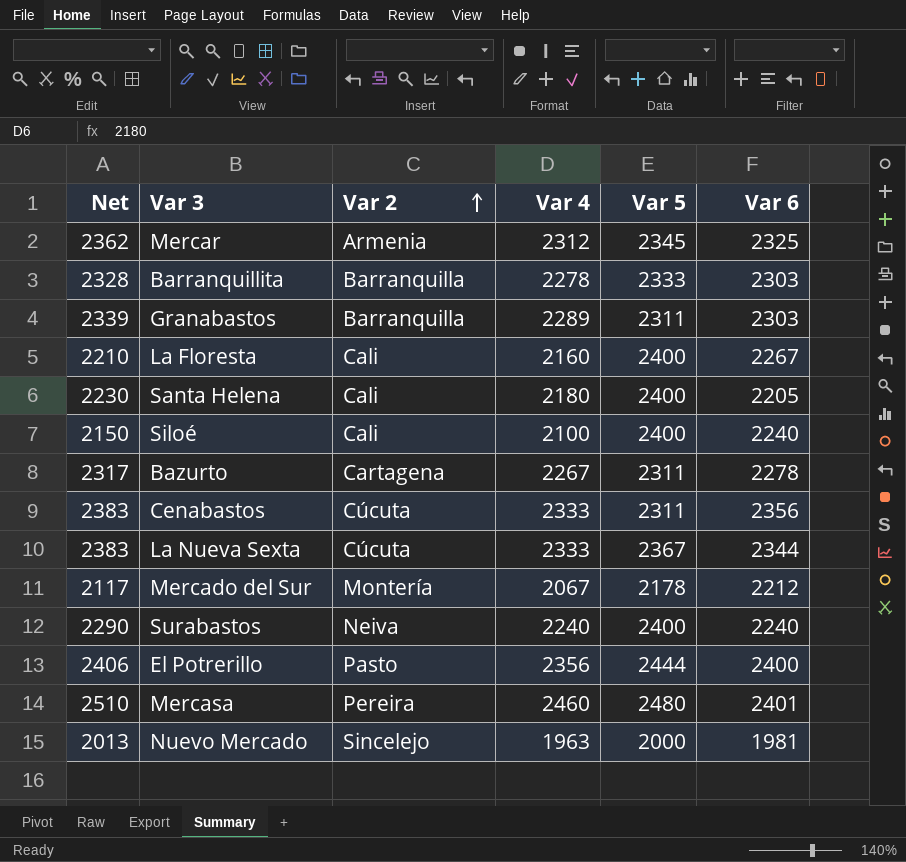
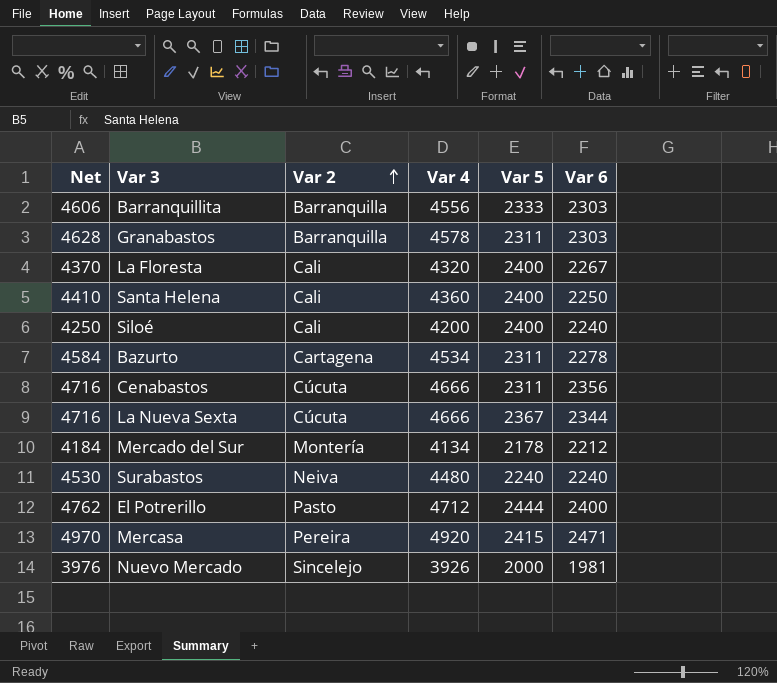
row Mercar: 2362 | Armenia | 2312 | 2345 | 2325 -> none
Barranquillita | Net: 2328 -> 4606
Barranquillita | Var 4: 2278 -> 4556
Granabastos | Net: 2339 -> 4628
Granabastos | Var 4: 2289 -> 4578
La Floresta | Net: 2210 -> 4370
La Floresta | Var 4: 2160 -> 4320
Santa Helena | Net: 2230 -> 4410
Santa Helena | Var 4: 2180 -> 4360
Santa Helena | Var 6: 2205 -> 2250
Siloé | Net: 2150 -> 4250
Siloé | Var 4: 2100 -> 4200
Bazurto | Net: 2317 -> 4584
Bazurto | Var 4: 2267 -> 4534
Cenabastos | Net: 2383 -> 4716
Cenabastos | Var 4: 2333 -> 4666
La Nueva Sexta | Net: 2383 -> 4716
La Nueva Sexta | Var 4: 2333 -> 4666
Mercado del Sur | Net: 2117 -> 4184
Mercado del Sur | Var 4: 2067 -> 4134
Surabastos | Net: 2290 -> 4530
Surabastos | Var 4: 2240 -> 4480
Surabastos | Var 5: 2400 -> 2240
El Potrerillo | Net: 2406 -> 4762
El Potrerillo | Var 4: 2356 -> 4712
Mercasa | Net: 2510 -> 4970
Mercasa | Var 4: 2460 -> 4920
Mercasa | Var 5: 2480 -> 2415
Mercasa | Var 6: 2401 -> 2471
Nuevo Mercado | Net: 2013 -> 3976
Nuevo Mercado | Var 4: 1963 -> 3926

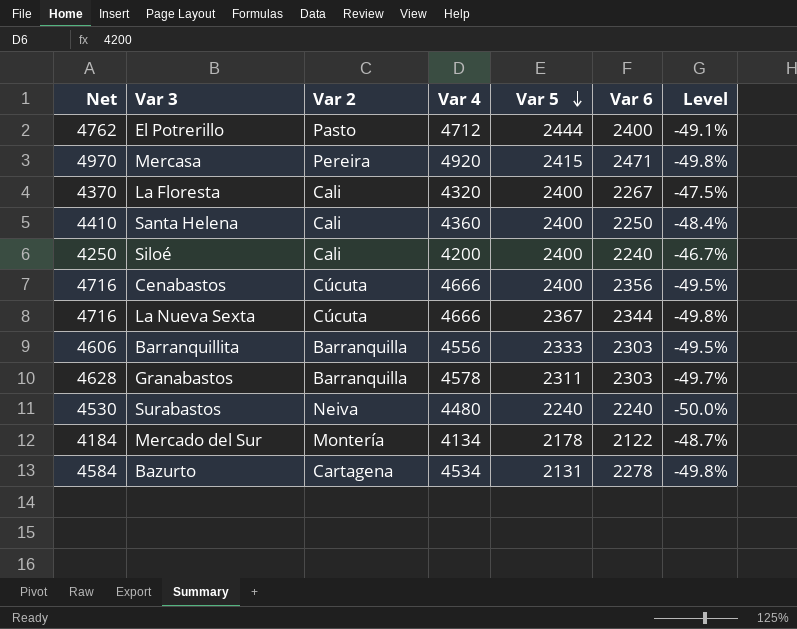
row order: Var 2 ascending -> Var 5 descending
column Level | formula: none -> ([Var 6] - [Var 4]) / [Var 4]
row Nuevo Mercado: 3976 | Sincelejo | 3926 | 2000 | 1981 -> none
Cenabastos | Var 5: 2311 -> 2400
Mercado del Sur | Var 6: 2212 -> 2122
Bazurto | Var 5: 2311 -> 2131

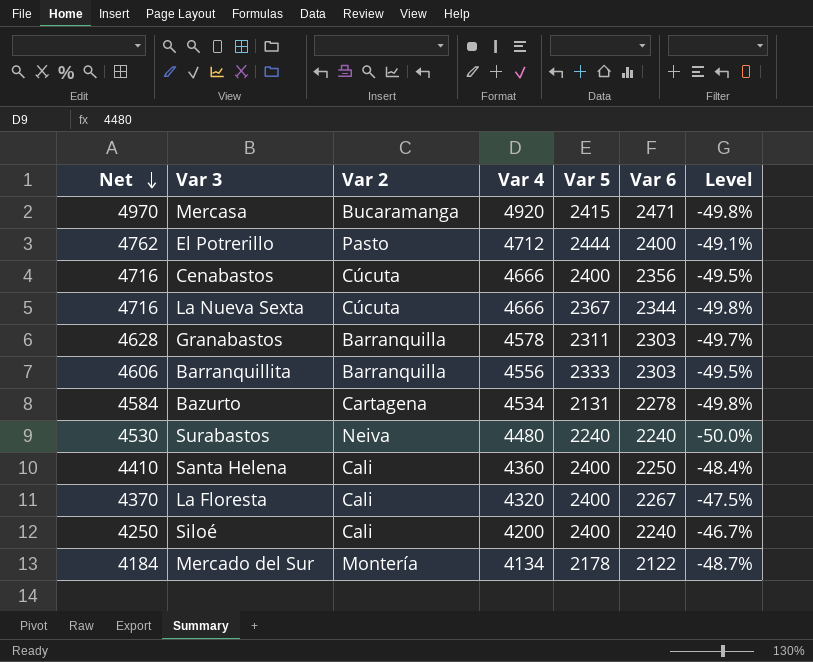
row order: Var 5 descending -> Net descending
Mercasa | Var 2: Pereira -> Bucaramanga

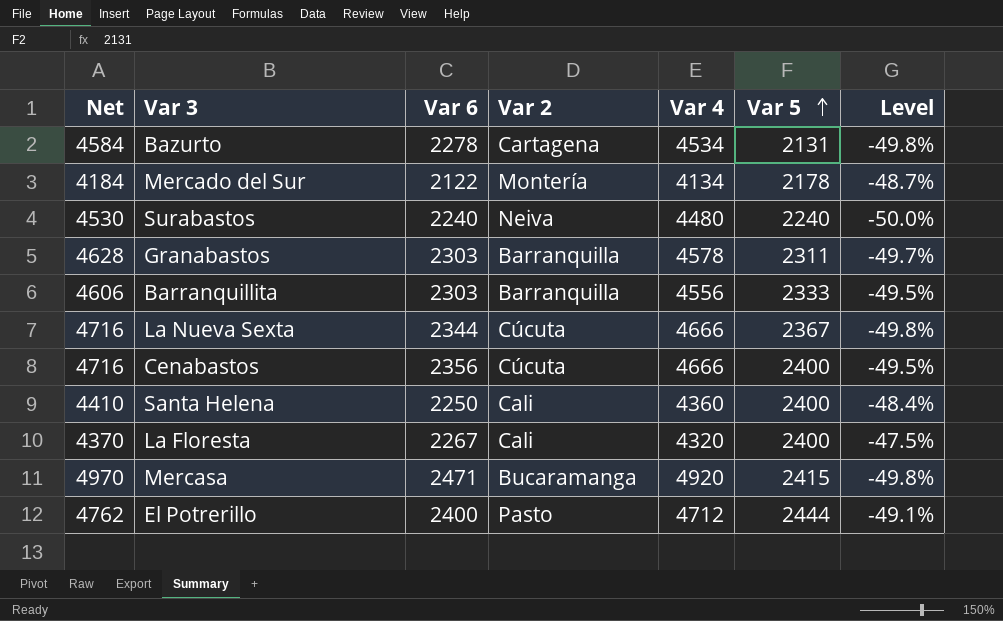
row order: Net descending -> Var 5 ascending
column Var 6 | position: 6 -> 3
row Siloé: 4250 | Cali | 4200 | 2400 | 2240 | -46.7% -> none

